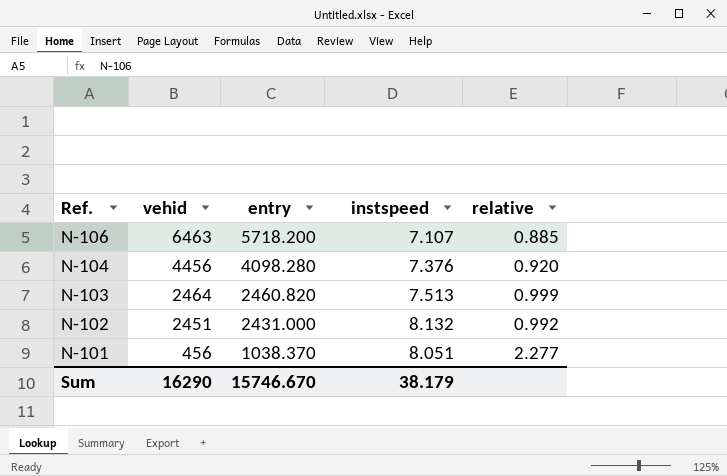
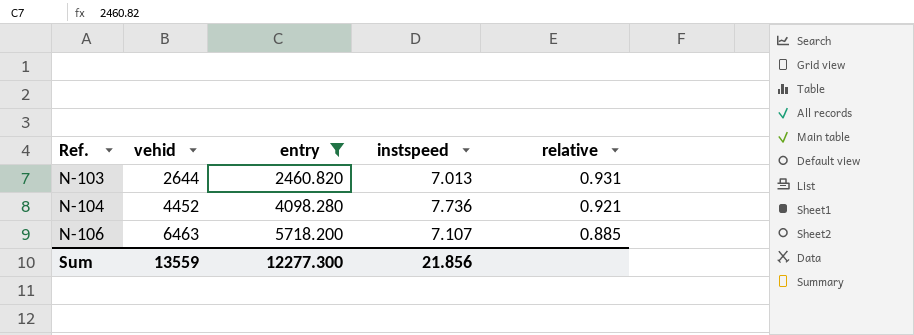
filter: none -> entry >= 2460.820
row order: Ref. descending -> Ref. ascending
N-103 | vehid: 2464 -> 2644
N-103 | instspeed: 7.513 -> 7.013
N-103 | relative: 0.999 -> 0.931
N-104 | vehid: 4456 -> 4452
N-104 | instspeed: 7.376 -> 7.736
N-104 | relative: 0.920 -> 0.921
Sum | vehid: 16290 -> 13559
Sum | entry: 15746.670 -> 12277.300
Sum | instspeed: 38.179 -> 21.856

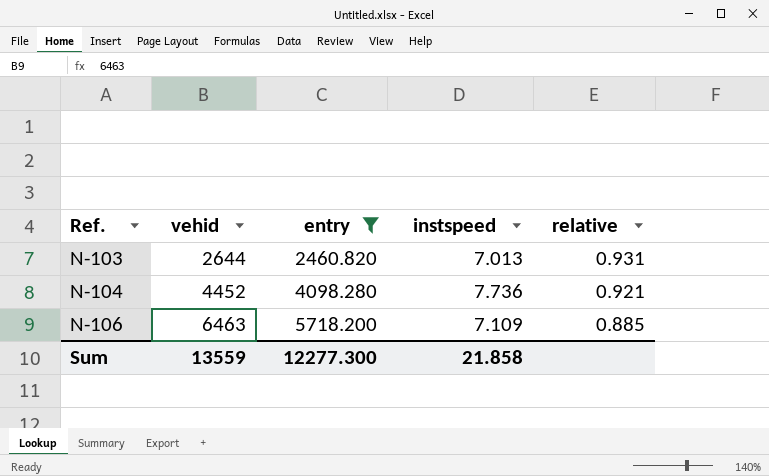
N-106 | instspeed: 7.107 -> 7.109
Sum | instspeed: 21.856 -> 21.858

